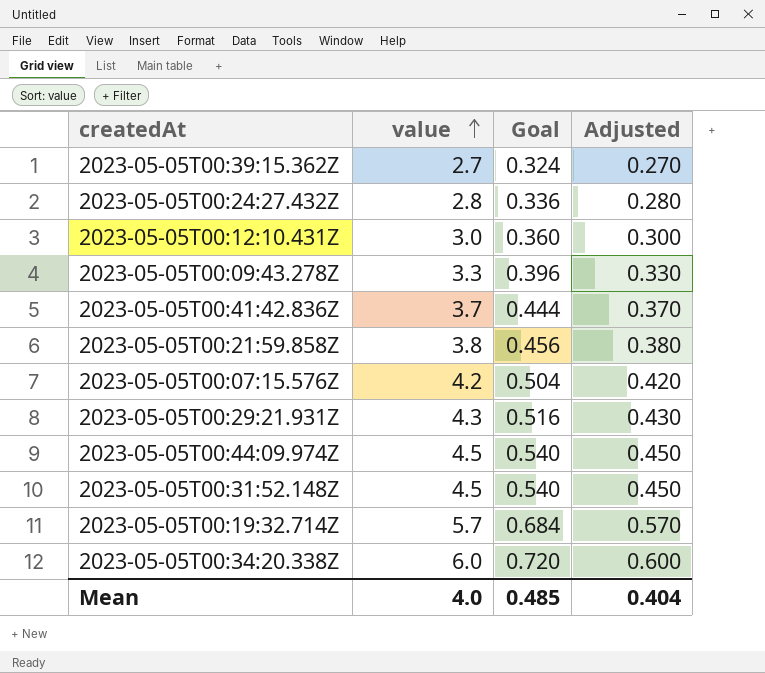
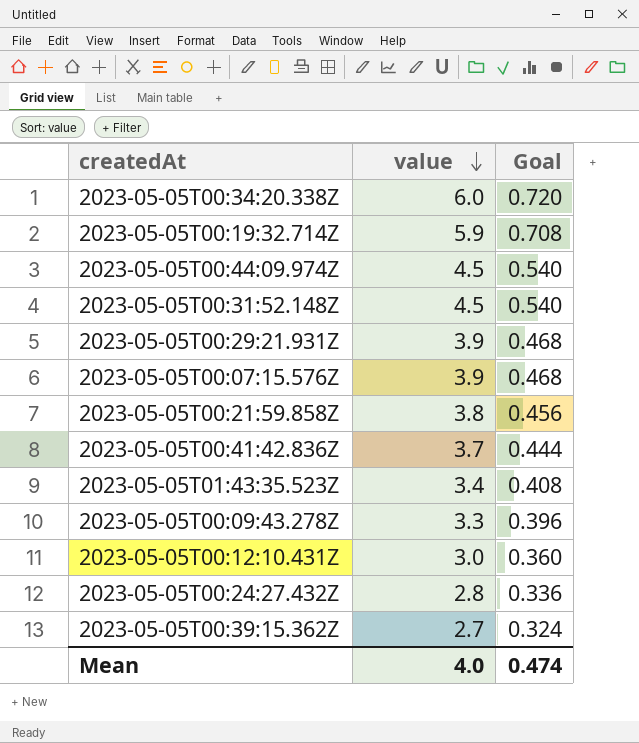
row order: value ascending -> value descending
column Adjusted | formula: [value] * 0.1 -> none
2023-05-05T00:19:32.714Z | value: 5.7 -> 5.9
2023-05-05T00:19:32.714Z | Goal: 0.684 -> 0.708
2023-05-05T00:29:21.931Z | value: 4.3 -> 3.9
2023-05-05T00:29:21.931Z | Goal: 0.516 -> 0.468
2023-05-05T00:07:15.576Z | value: 4.2 -> 3.9
2023-05-05T00:07:15.576Z | Goal: 0.504 -> 0.468
row 2023-05-05T01:43:35.523Z: none -> 3.4 | 0.408
Mean | Goal: 0.485 -> 0.474

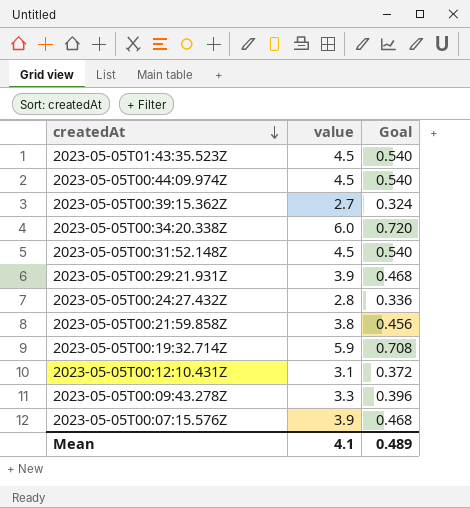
row order: value descending -> createdAt descending
row 2023-05-05T00:41:42.836Z: 3.7 | 0.444 -> none
2023-05-05T01:43:35.523Z | value: 3.4 -> 4.5
2023-05-05T01:43:35.523Z | Goal: 0.408 -> 0.540
2023-05-05T00:12:10.431Z | value: 3.0 -> 3.1
2023-05-05T00:12:10.431Z | Goal: 0.360 -> 0.372
Mean | value: 4.0 -> 4.1
Mean | Goal: 0.474 -> 0.489

